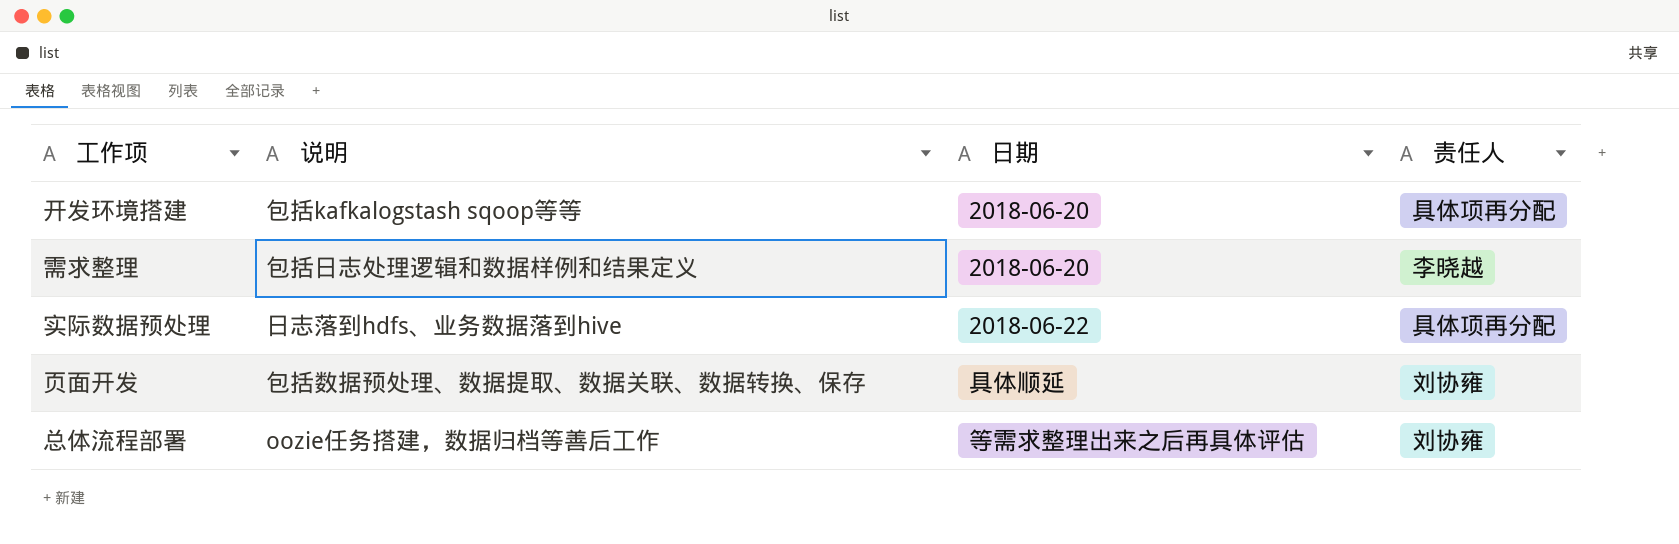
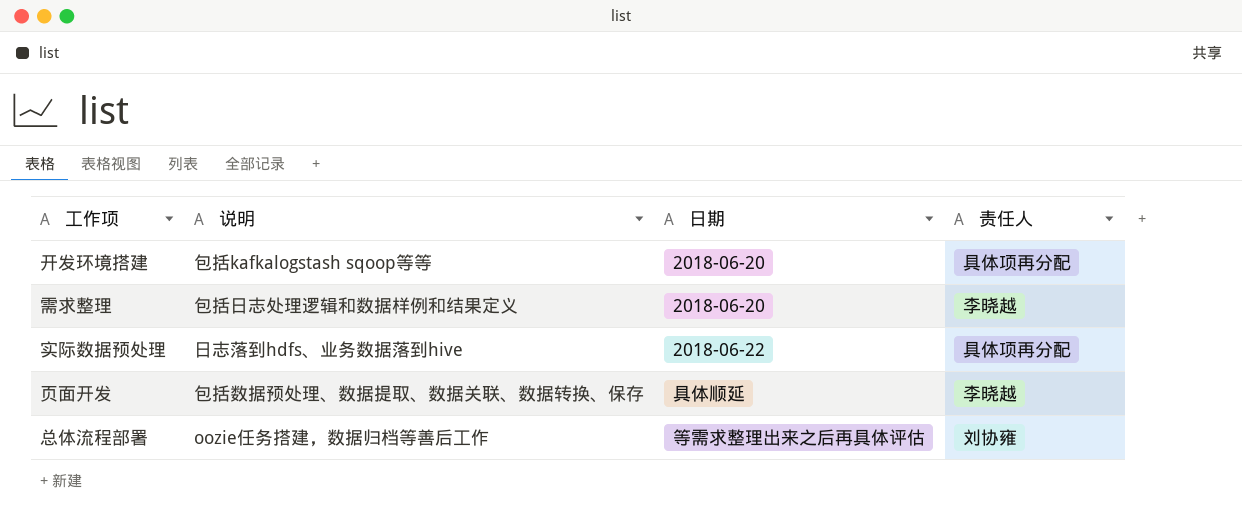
页面开发 | 责任人: 刘协雍 -> 李晓越

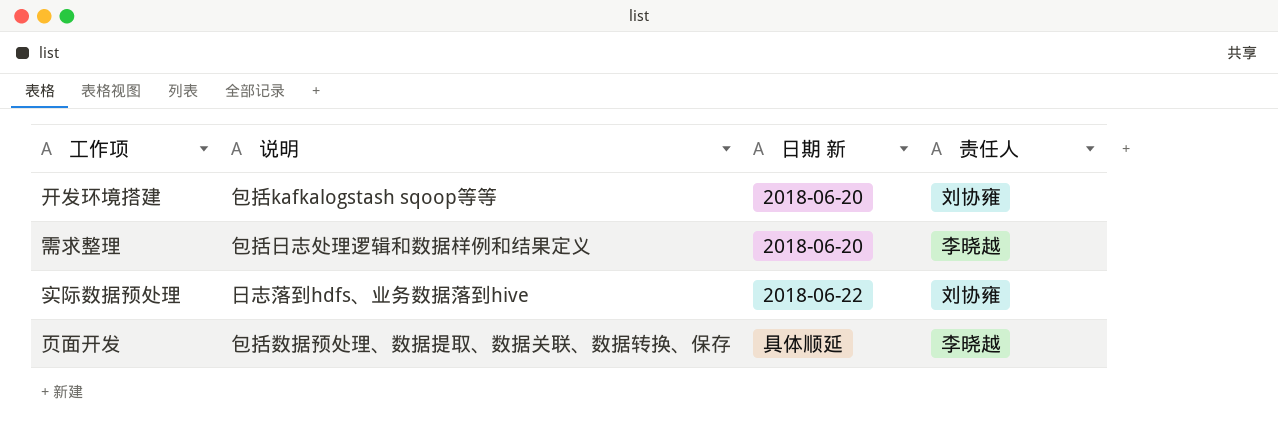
column name: 日期 -> 日期 新
row 总体流程部署: oozie任务搭建，数据归档等善后工作 | 等需求整理出来之后再具体评估 | 刘协雍 -> none
开发环境搭建 | 责任人: 具体项再分配 -> 刘协雍
实际数据预处理 | 责任人: 具体项再分配 -> 刘协雍

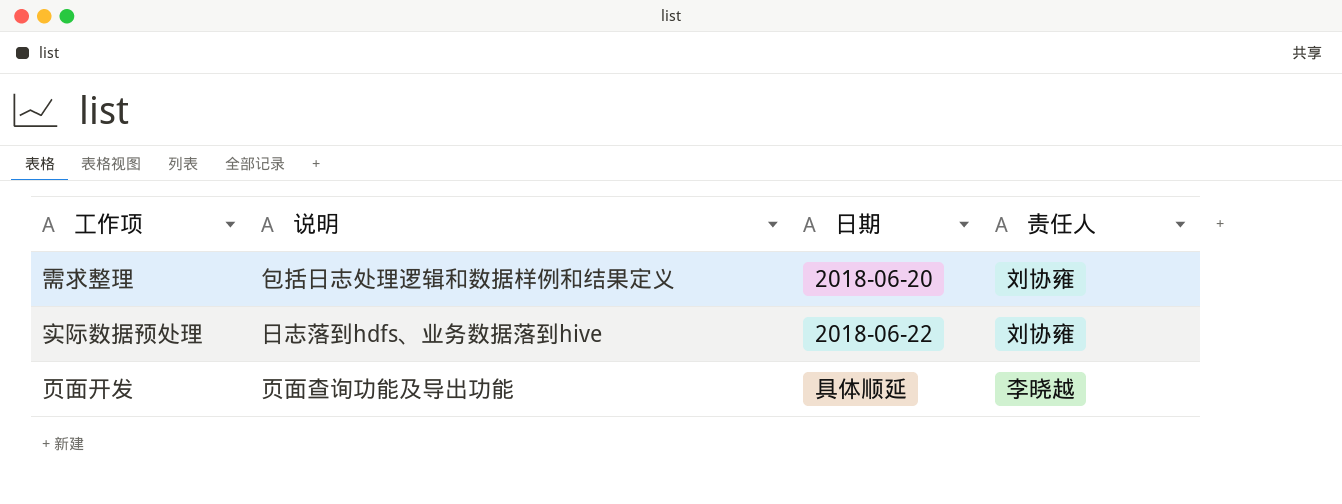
column name: 日期 新 -> 日期
row 开发环境搭建: 包括kafkalogstash sqoop等等 | 2018-06-20 | 刘协雍 -> none
需求整理 | 责任人: 李晓越 -> 刘协雍
页面开发 | 说明: 包括数据预处理、数据提取、数据关联、数据转换、保存 -> 页面查询功能及导出功能

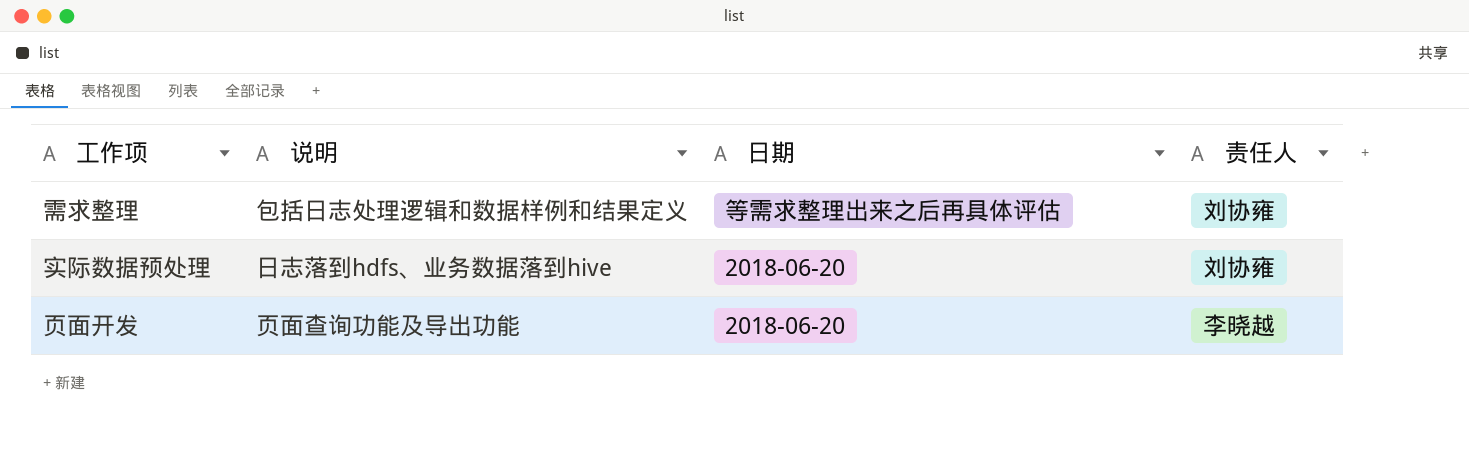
需求整理 | 日期: 2018-06-20 -> 等需求整理出来之后再具体评估
实际数据预处理 | 日期: 2018-06-22 -> 2018-06-20
页面开发 | 日期: 具体顺延 -> 2018-06-20

